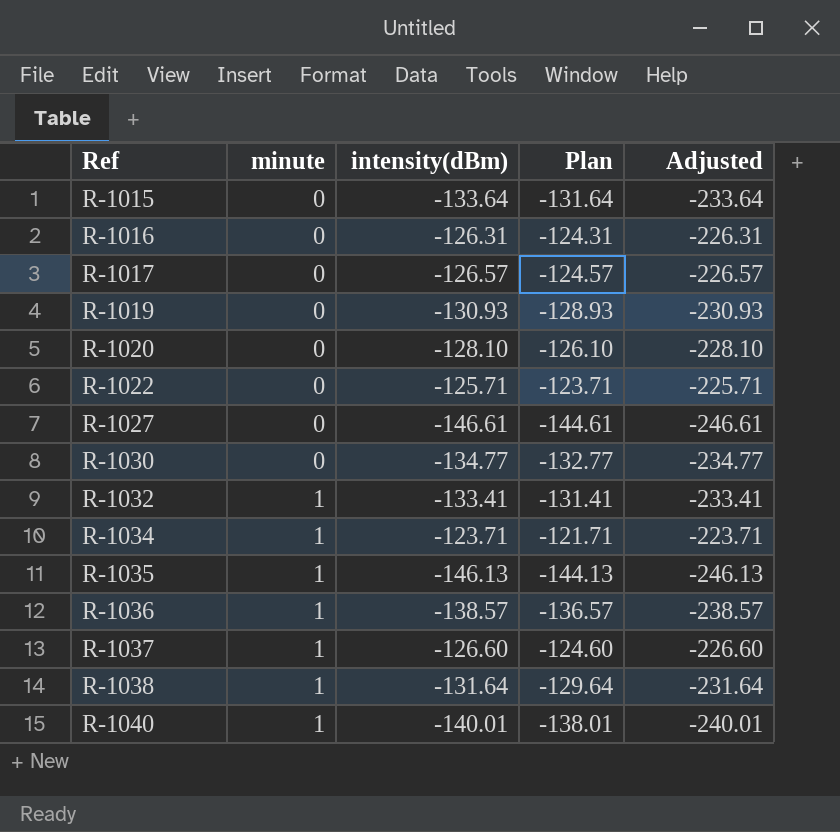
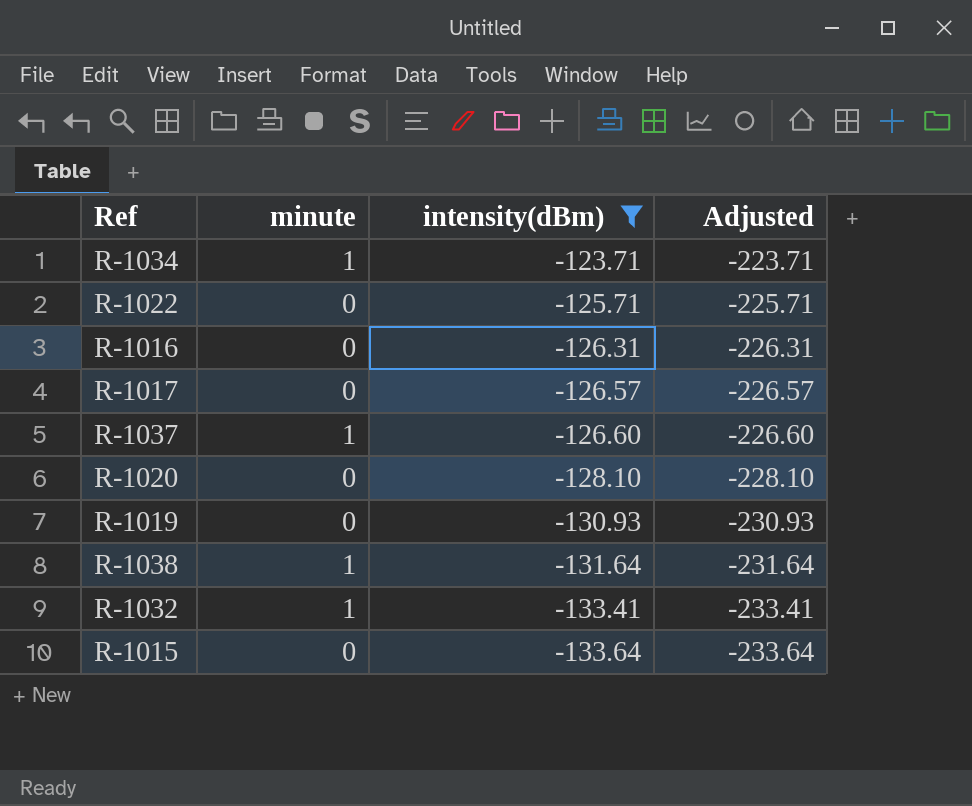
filter: none -> intensity(dBm) >= -133.64
row order: Ref ascending -> intensity(dBm) descending
column Plan | formula: [intensity(dBm)] + 2 -> none

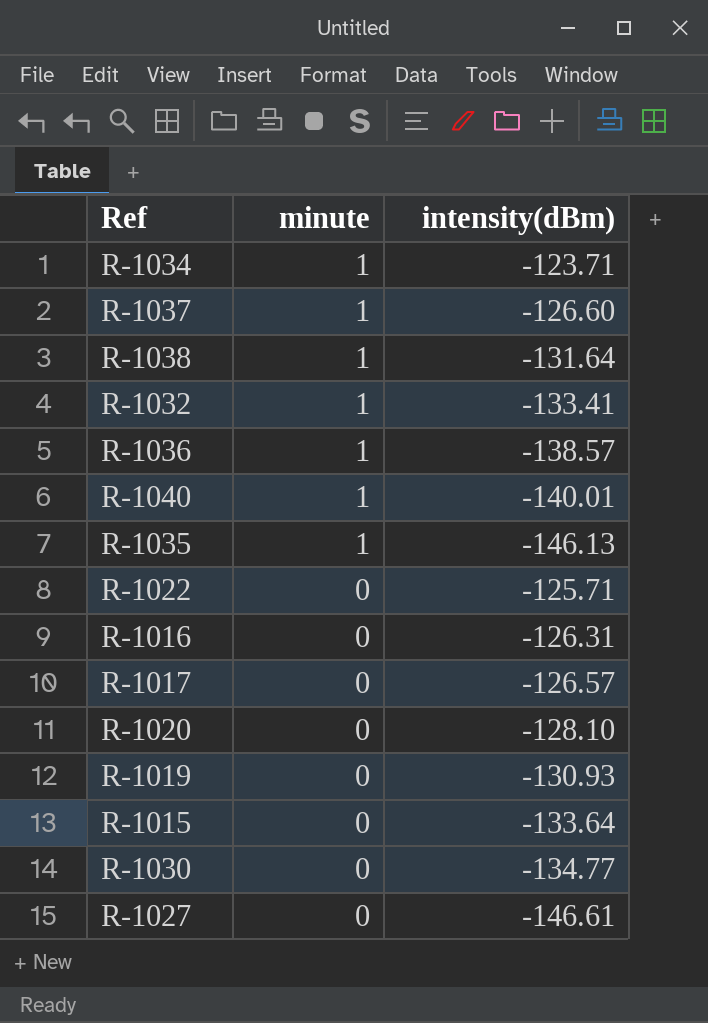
filter: intensity(dBm) >= -133.64 -> none
row order: intensity(dBm) descending -> minute descending
column Adjusted | formula: [intensity(dBm)] - 100 -> none

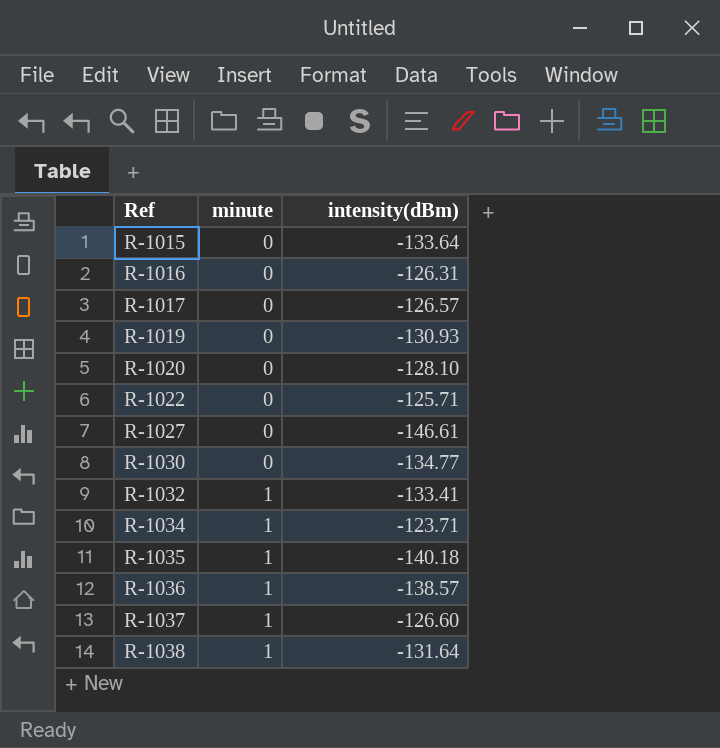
row order: minute descending -> Ref ascending
row R-1040: 1 | -140.01 -> none
R-1035 | intensity(dBm): -146.13 -> -140.18

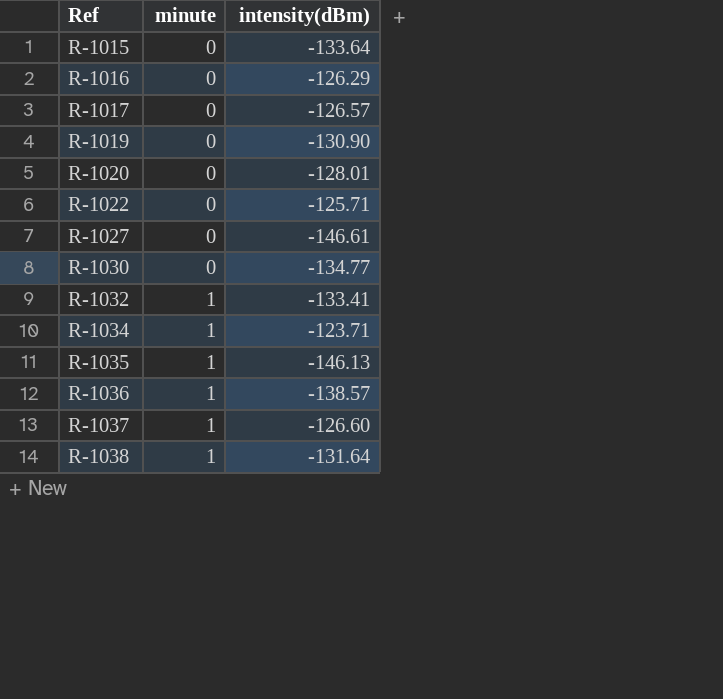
R-1016 | intensity(dBm): -126.31 -> -126.29
R-1019 | intensity(dBm): -130.93 -> -130.90
R-1020 | intensity(dBm): -128.10 -> -128.01
R-1035 | intensity(dBm): -140.18 -> -146.13

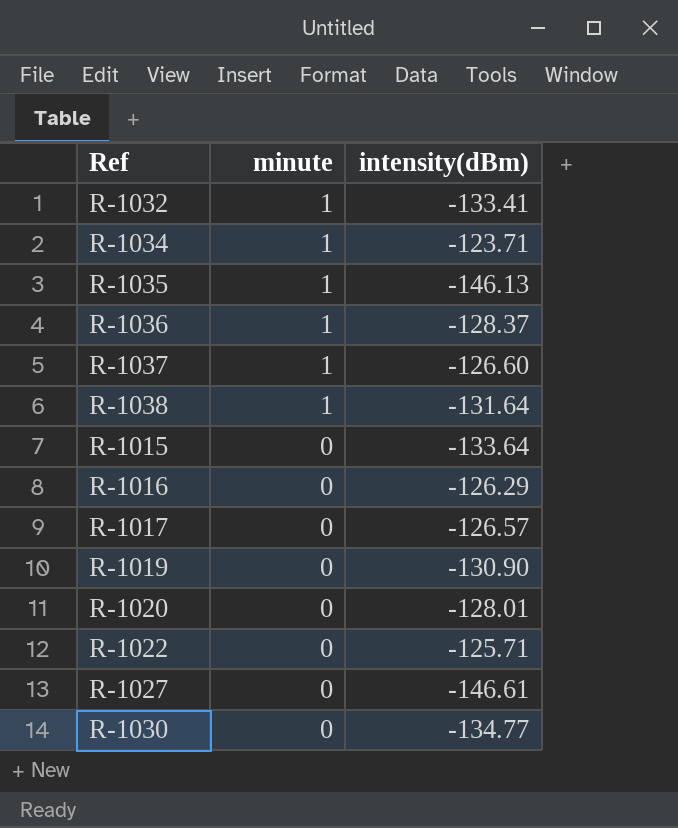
row order: Ref ascending -> minute descending
R-1036 | intensity(dBm): -138.57 -> -128.37

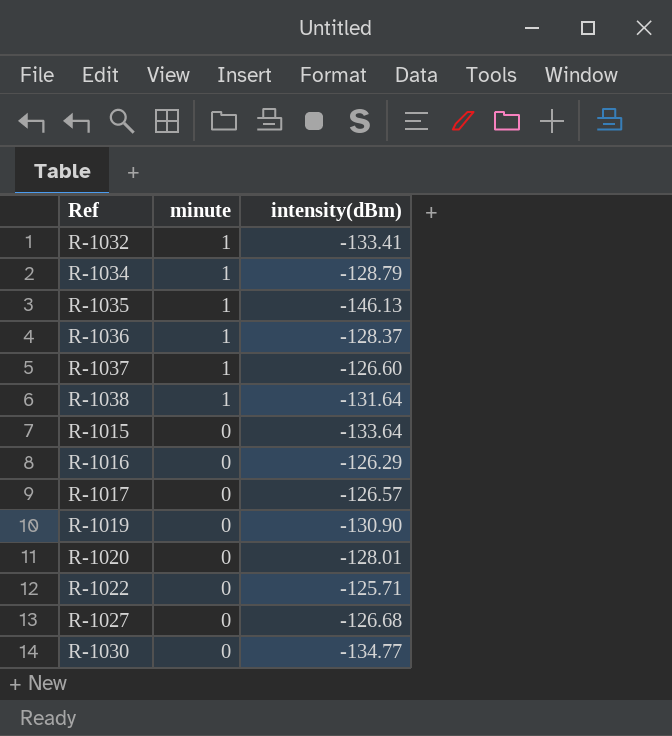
R-1034 | intensity(dBm): -123.71 -> -128.79
R-1027 | intensity(dBm): -146.61 -> -126.68

